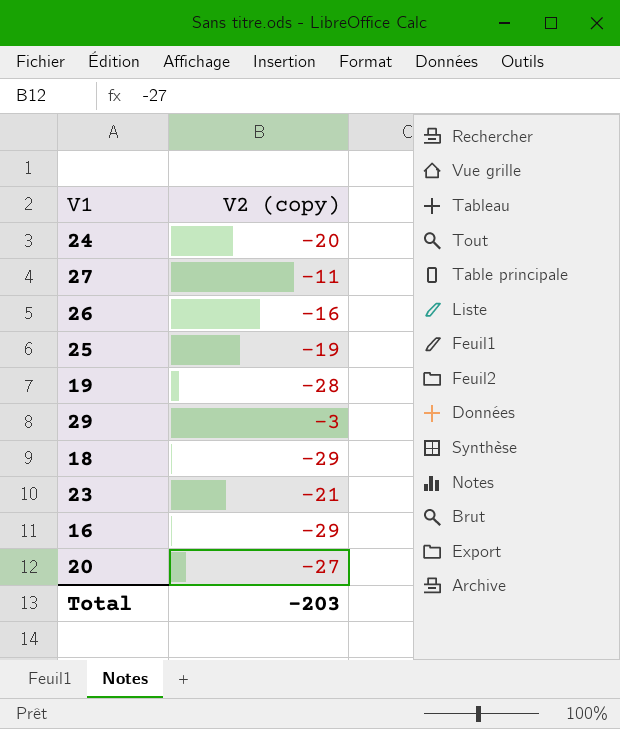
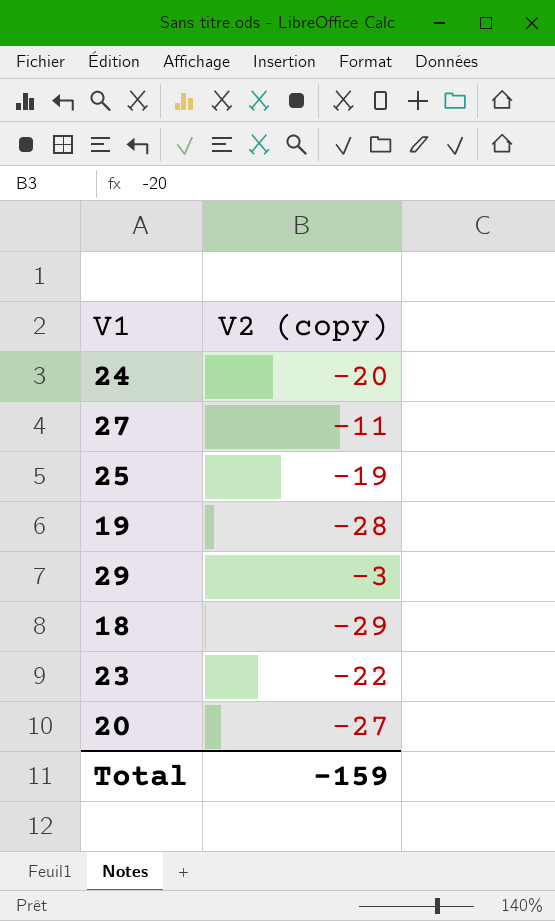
row 26: -16 -> none
row 16: -29 -> none
23 | V2 (copy): -21 -> -22
Total | V2 (copy): -203 -> -159

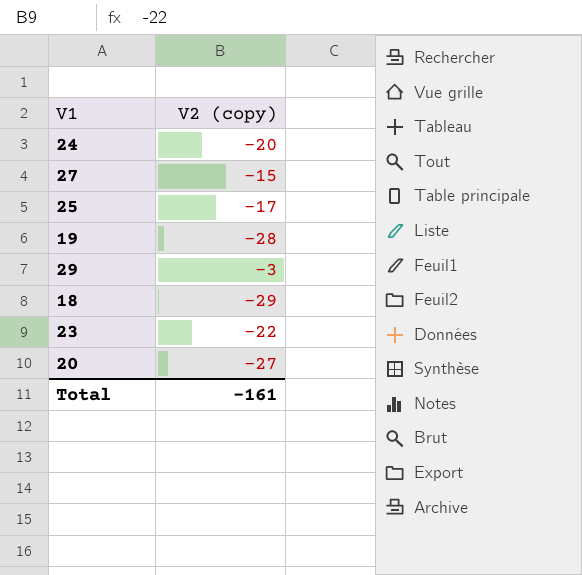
27 | V2 (copy): -11 -> -15
25 | V2 (copy): -19 -> -17
Total | V2 (copy): -159 -> -161

